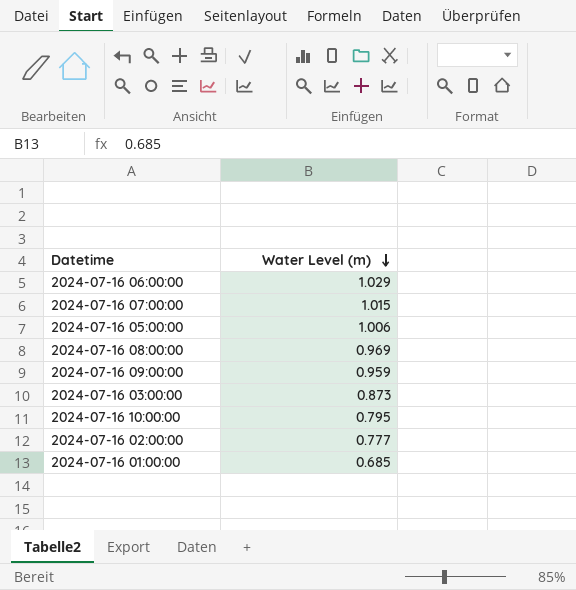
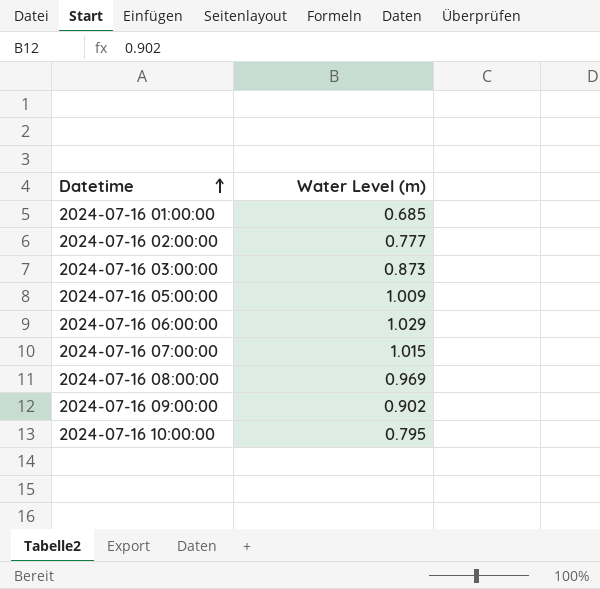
row order: Water Level (m) descending -> Datetime ascending
2024-07-16 05:00:00 | Water Level (m): 1.006 -> 1.009
2024-07-16 09:00:00 | Water Level (m): 0.959 -> 0.902

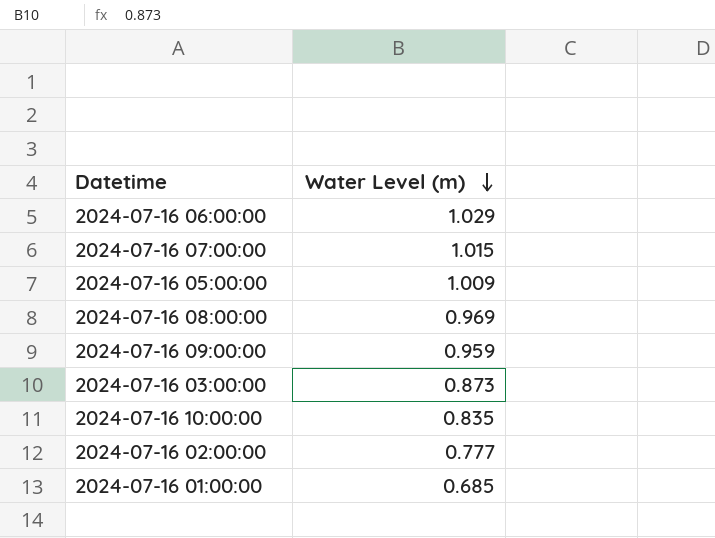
row order: Datetime ascending -> Water Level (m) descending
2024-07-16 09:00:00 | Water Level (m): 0.902 -> 0.959
2024-07-16 10:00:00 | Water Level (m): 0.795 -> 0.835

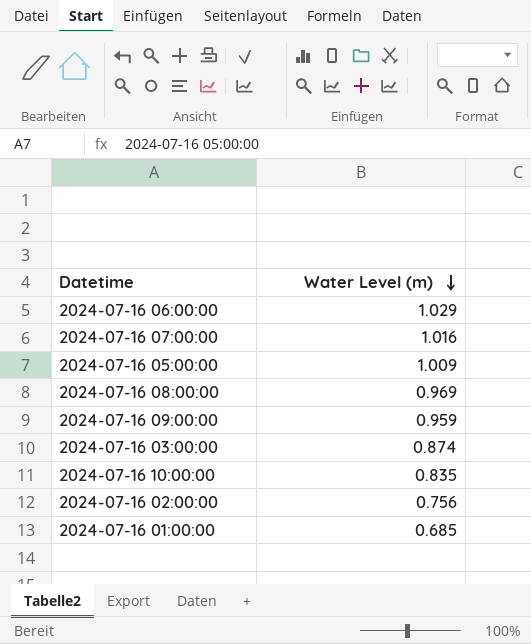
2024-07-16 07:00:00 | Water Level (m): 1.015 -> 1.016
2024-07-16 03:00:00 | Water Level (m): 0.873 -> 0.874
2024-07-16 02:00:00 | Water Level (m): 0.777 -> 0.756

